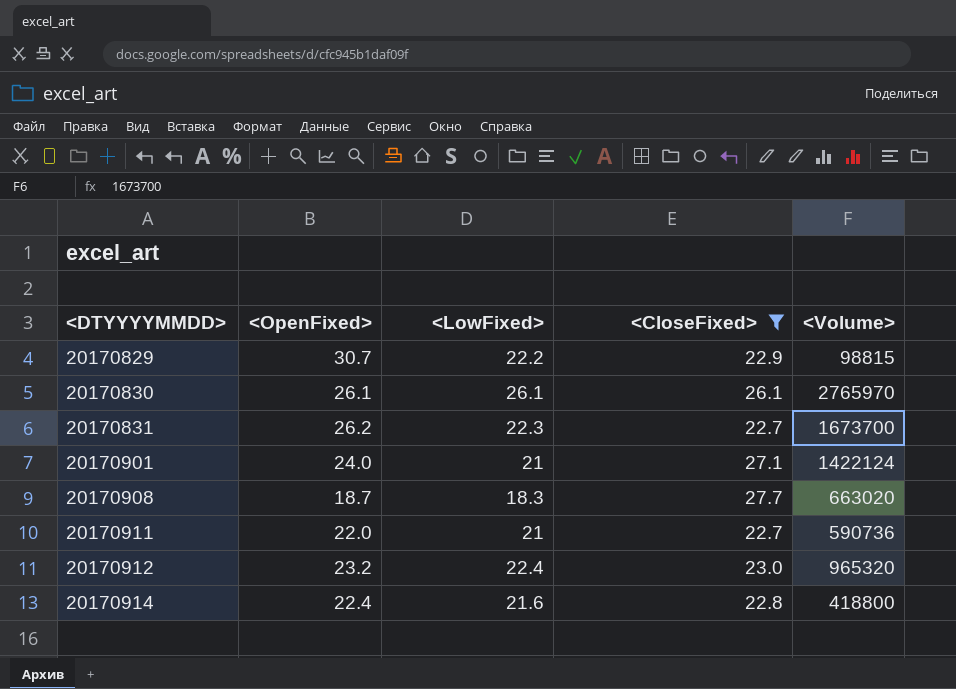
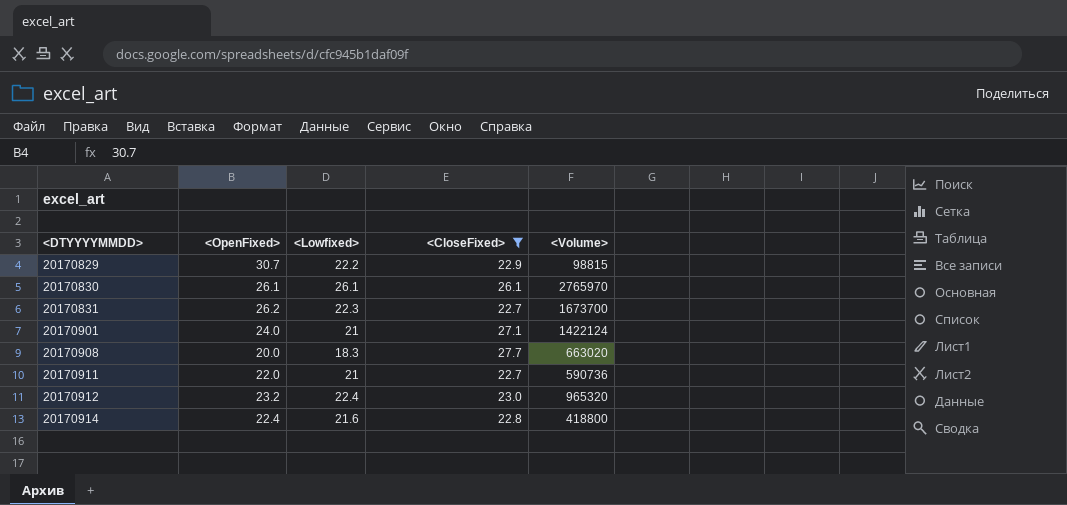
column name: <LowFixed> -> <Lowfixed>
20170908 | <OpenFixed>: 18.7 -> 20.0

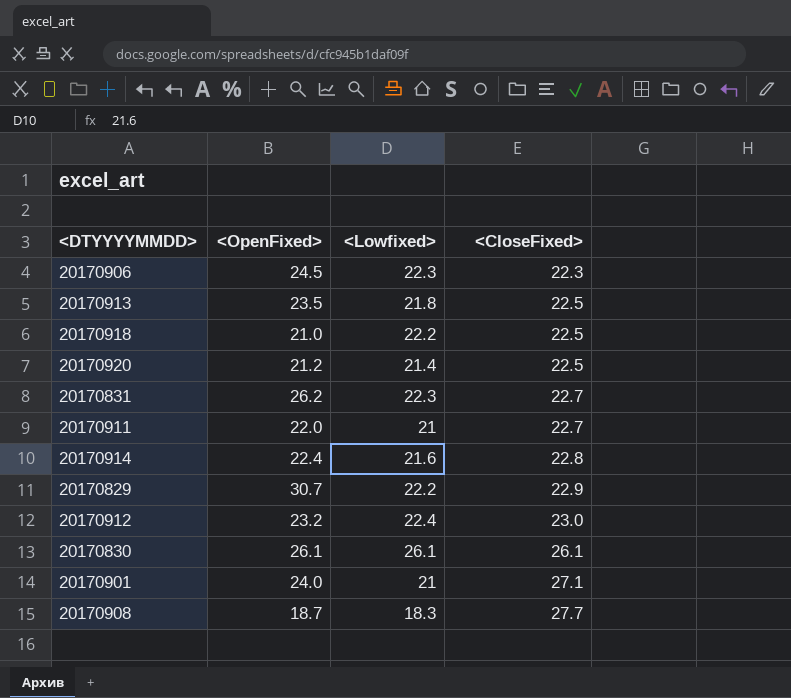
filter: <CloseFixed> >= 22.7 -> none
row order: <DTYYYYMMDD> ascending -> <CloseFixed> ascending
column <Volume> | position: 5 -> none
20170908 | <OpenFixed>: 20.0 -> 18.7

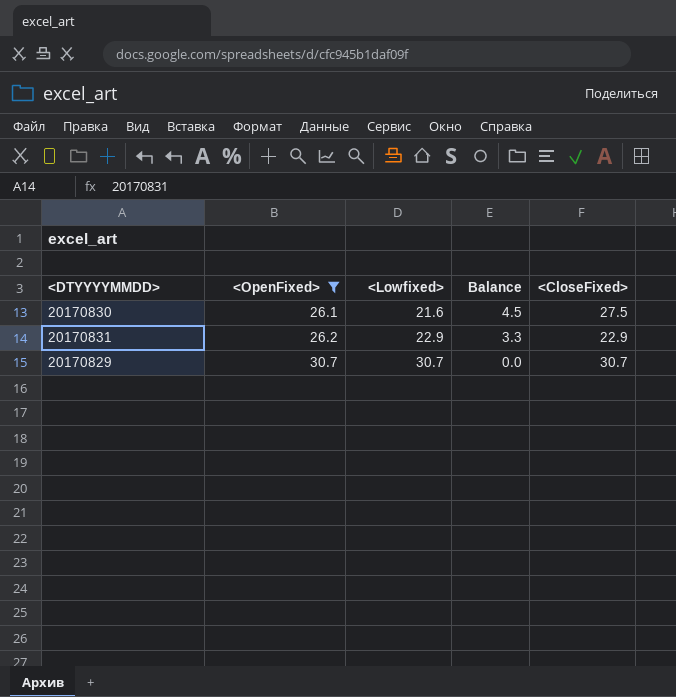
filter: none -> <OpenFixed> >= 26.1
row order: <CloseFixed> ascending -> <OpenFixed> ascending
column Balance | formula: none -> [<OpenFixed>] - [<Lowfixed>]
20170830 | <Lowfixed>: 26.1 -> 21.6
20170830 | <CloseFixed>: 26.1 -> 27.5
20170831 | <Lowfixed>: 22.3 -> 22.9
20170831 | <CloseFixed>: 22.7 -> 22.9
20170829 | <Lowfixed>: 22.2 -> 30.7
20170829 | <CloseFixed>: 22.9 -> 30.7

